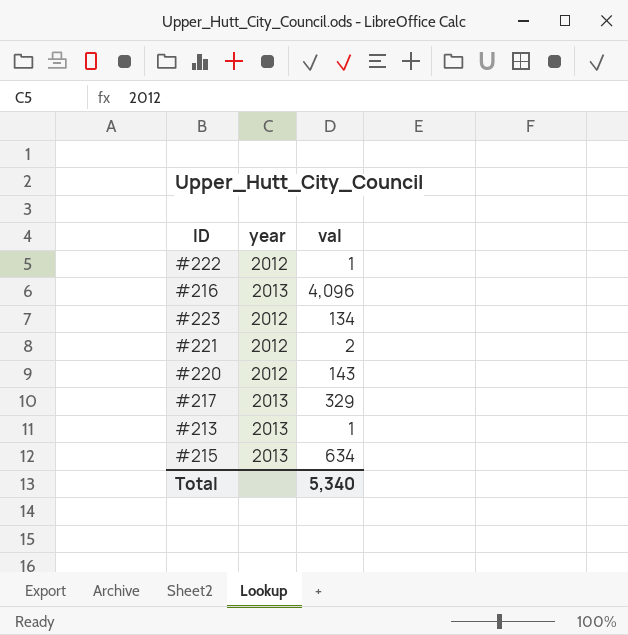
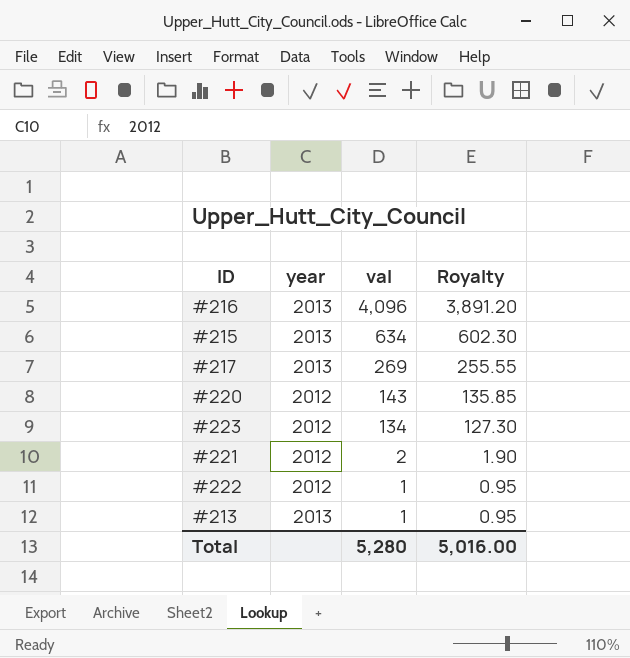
row order: none -> val descending
column Royalty | formula: none -> [val] * 0.95
#217 | val: 329 -> 269
Total | val: 5,340 -> 5,280

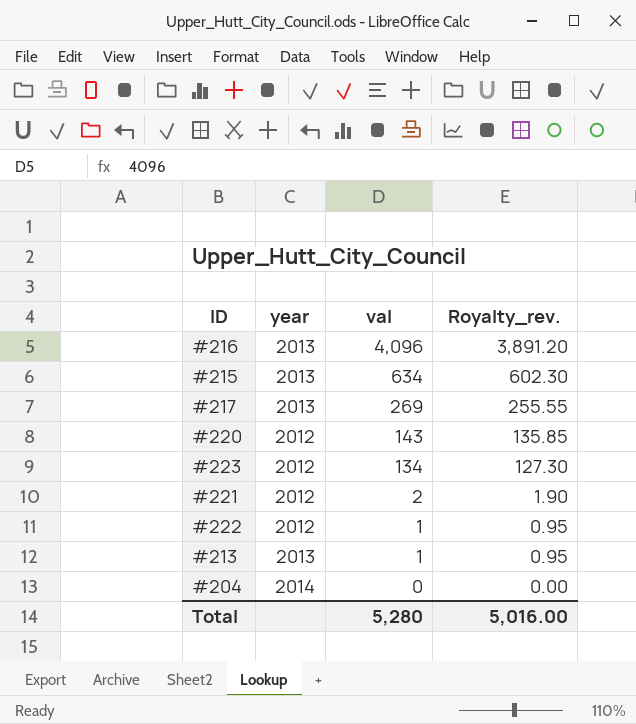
column name: Royalty -> Royalty_rev.
row #204: none -> 2014 | 0 | 0.00

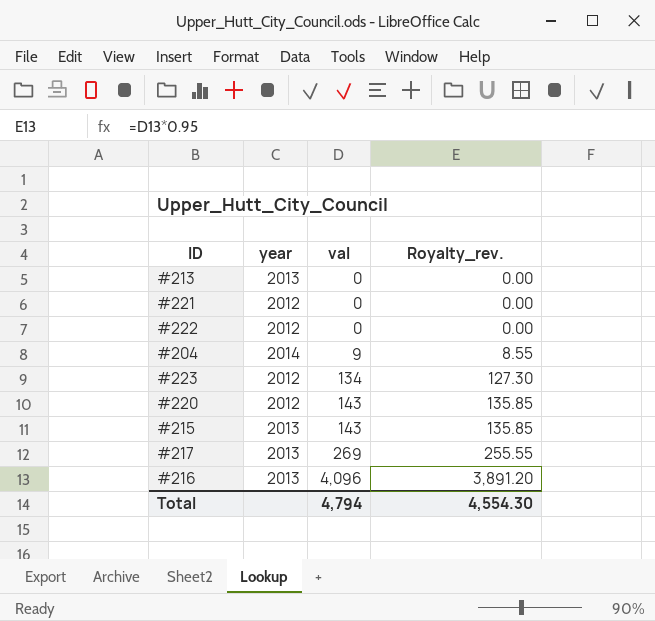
row order: val descending -> val ascending
#213 | val: 1 -> 0
#213 | Royalty_rev.: 0.95 -> 0.00
#221 | val: 2 -> 0
#221 | Royalty_rev.: 1.90 -> 0.00
#222 | val: 1 -> 0
#222 | Royalty_rev.: 0.95 -> 0.00
#204 | val: 0 -> 9
#204 | Royalty_rev.: 0.00 -> 8.55
#215 | val: 634 -> 143
#215 | Royalty_rev.: 602.30 -> 135.85
Total | val: 5,280 -> 4,794
Total | Royalty_rev.: 5,016.00 -> 4,554.30

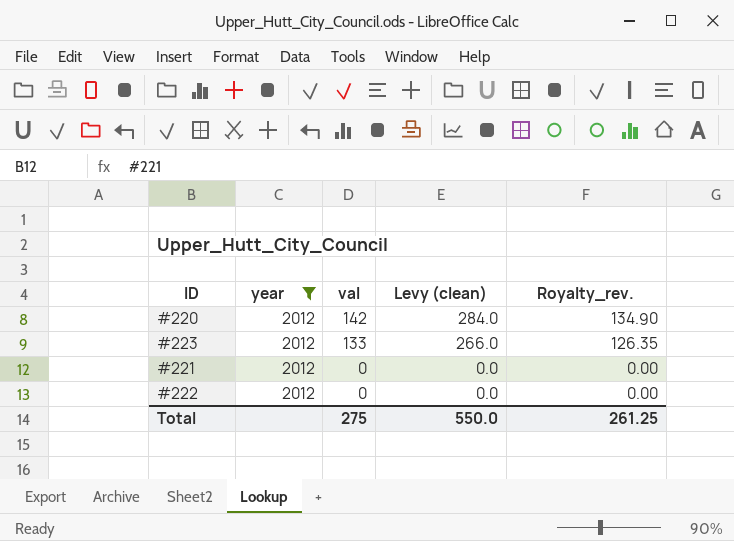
filter: none -> year = 2012
row order: val ascending -> val descending
column Levy (clean) | formula: none -> [val] * 2
#220 | val: 143 -> 142
#220 | Royalty_rev.: 135.85 -> 134.90
#223 | val: 134 -> 133
#223 | Royalty_rev.: 127.30 -> 126.35
Total | val: 4,794 -> 275
Total | Royalty_rev.: 4,554.30 -> 261.25

